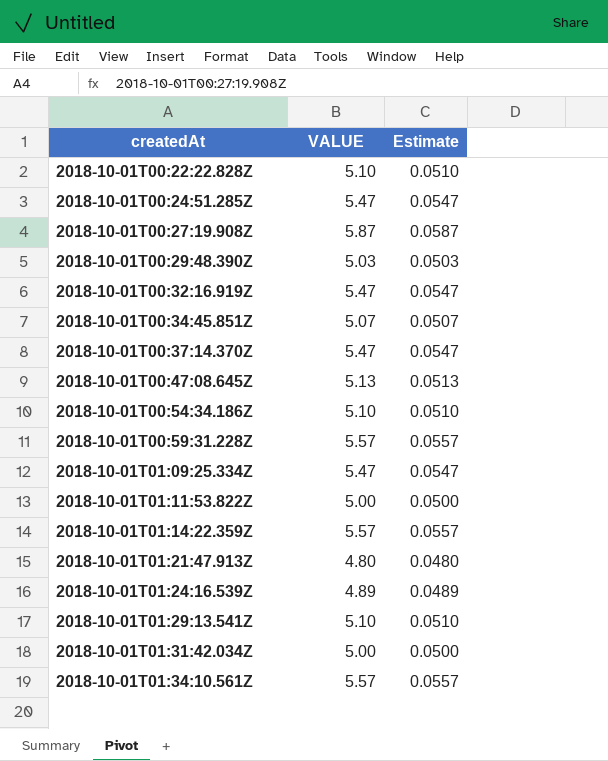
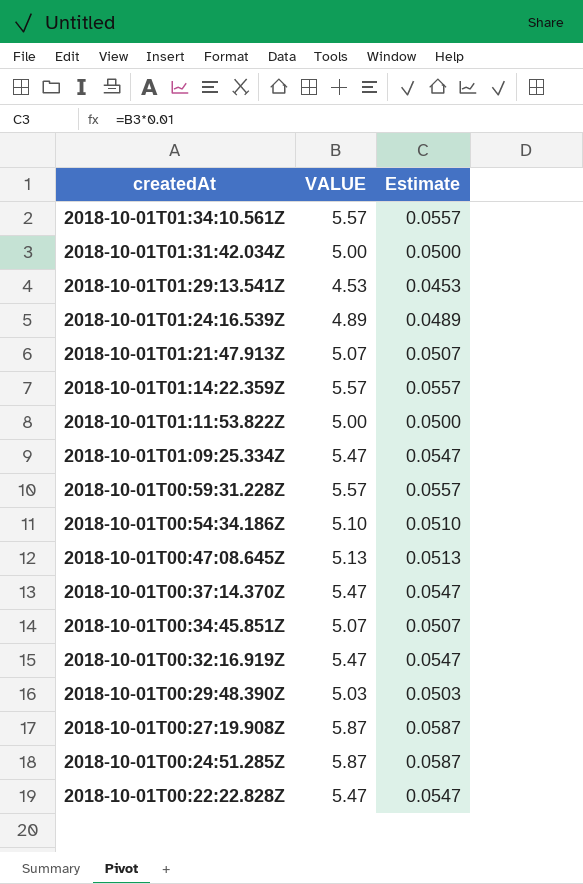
row order: createdAt ascending -> createdAt descending
2018-10-01T01:29:13.541Z | VALUE: 5.10 -> 4.53
2018-10-01T01:29:13.541Z | Estimate: 0.0510 -> 0.0453
2018-10-01T01:21:47.913Z | VALUE: 4.80 -> 5.07
2018-10-01T01:21:47.913Z | Estimate: 0.0480 -> 0.0507
2018-10-01T00:24:51.285Z | VALUE: 5.47 -> 5.87
2018-10-01T00:24:51.285Z | Estimate: 0.0547 -> 0.0587
2018-10-01T00:22:22.828Z | VALUE: 5.10 -> 5.47
2018-10-01T00:22:22.828Z | Estimate: 0.0510 -> 0.0547

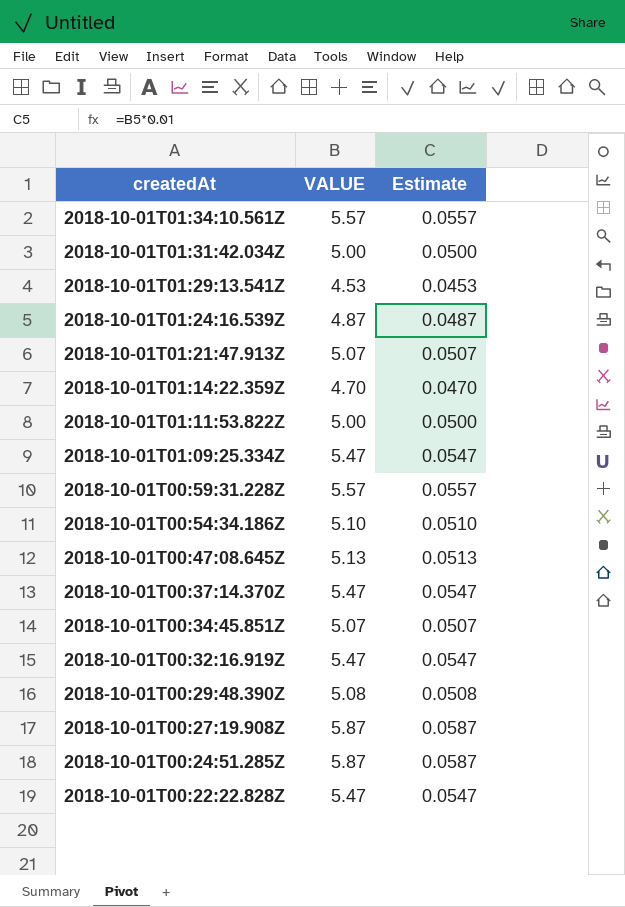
2018-10-01T01:24:16.539Z | VALUE: 4.89 -> 4.87
2018-10-01T01:24:16.539Z | Estimate: 0.0489 -> 0.0487
2018-10-01T01:14:22.359Z | VALUE: 5.57 -> 4.70
2018-10-01T01:14:22.359Z | Estimate: 0.0557 -> 0.0470
2018-10-01T00:29:48.390Z | VALUE: 5.03 -> 5.08
2018-10-01T00:29:48.390Z | Estimate: 0.0503 -> 0.0508

